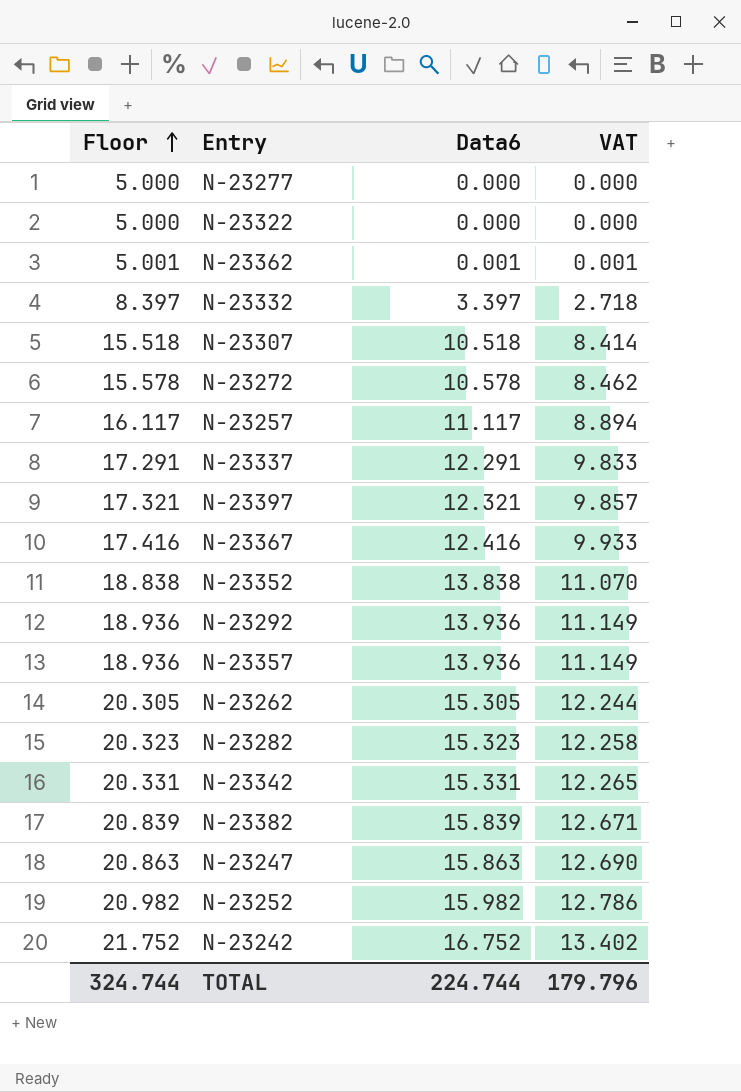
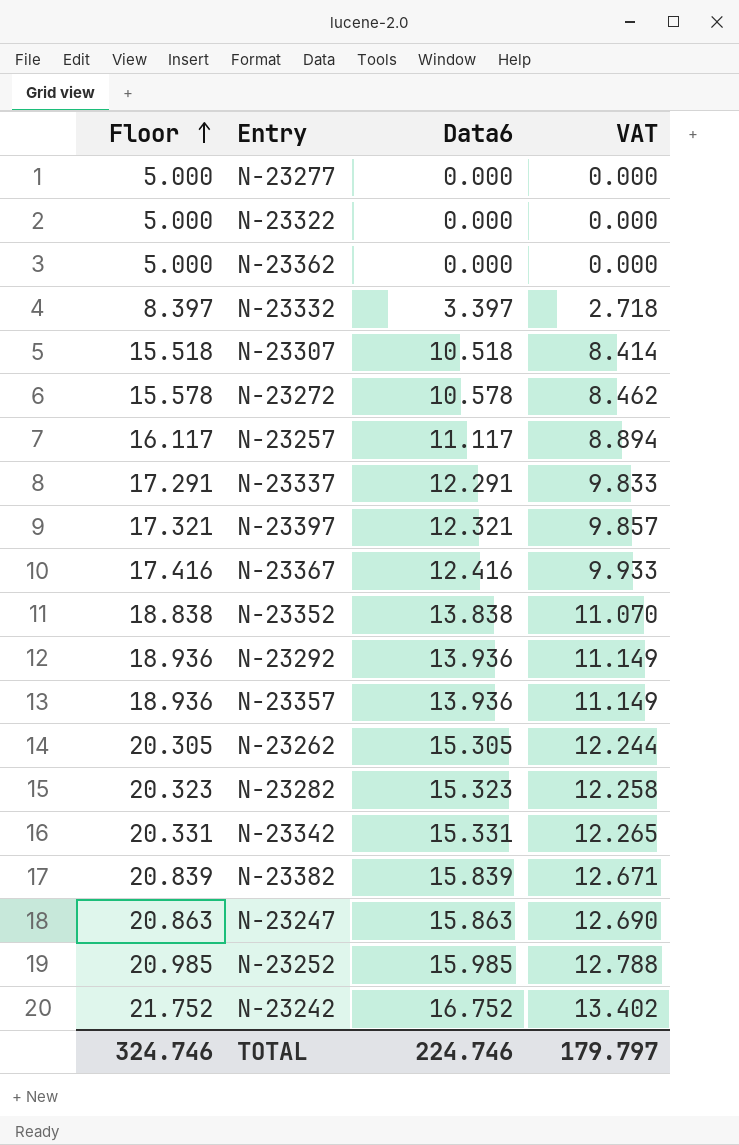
N-23362 | Floor: 5.001 -> 5.000
N-23362 | Data6: 0.001 -> 0.000
N-23362 | VAT: 0.001 -> 0.000
N-23252 | Floor: 20.982 -> 20.985
N-23252 | Data6: 15.982 -> 15.985
N-23252 | VAT: 12.786 -> 12.788
TOTAL | Floor: 324.744 -> 324.746
TOTAL | Data6: 224.744 -> 224.746
TOTAL | VAT: 179.796 -> 179.797

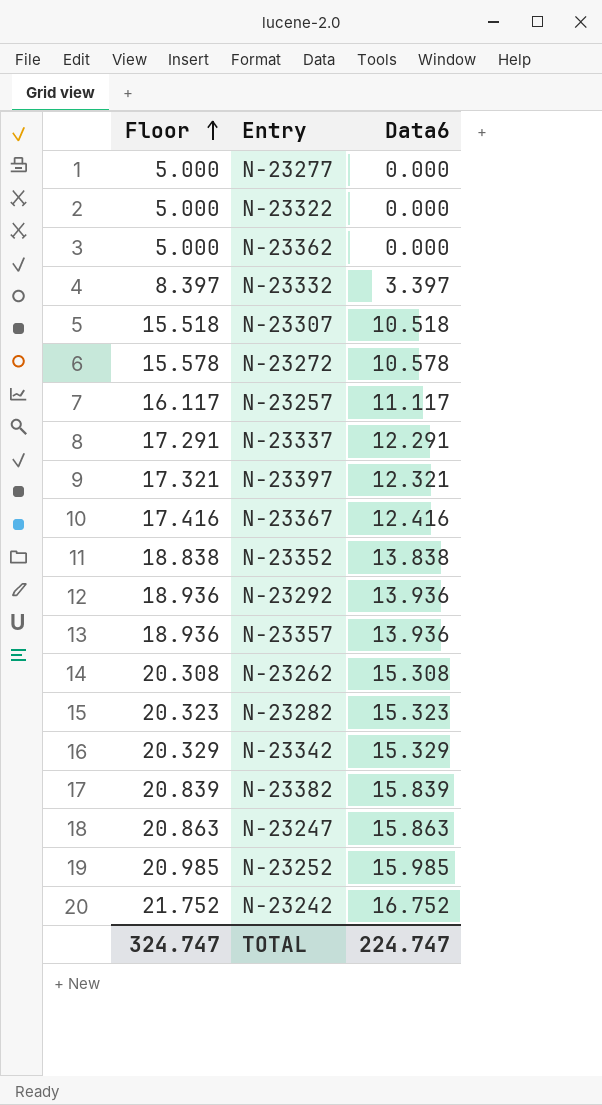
column VAT | formula: [Data6] * 0.8 -> none
N-23262 | Floor: 20.305 -> 20.308
N-23262 | Data6: 15.305 -> 15.308
N-23342 | Floor: 20.331 -> 20.329
N-23342 | Data6: 15.331 -> 15.329
TOTAL | Floor: 324.746 -> 324.747
TOTAL | Data6: 224.746 -> 224.747

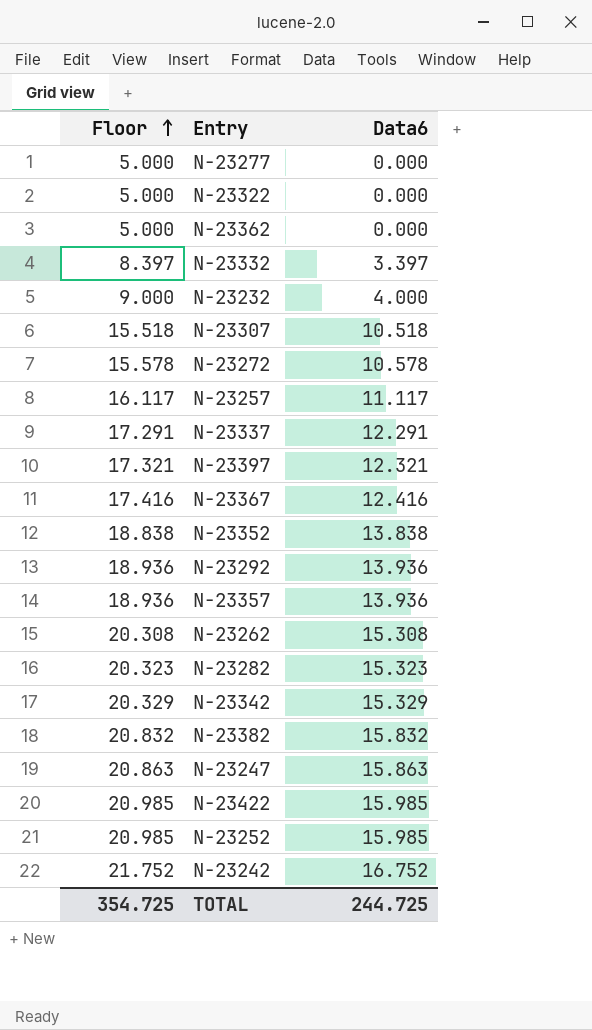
row N-23232: none -> 9.000 | 4.000
N-23382 | Floor: 20.839 -> 20.832
N-23382 | Data6: 15.839 -> 15.832
row N-23422: none -> 20.985 | 15.985
TOTAL | Floor: 324.747 -> 354.725
TOTAL | Data6: 224.747 -> 244.725

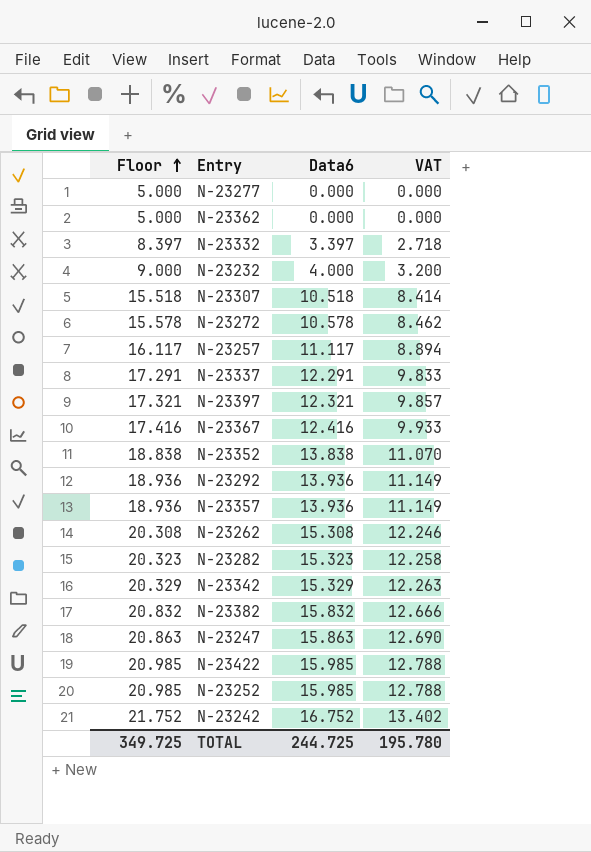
column VAT | formula: none -> [Data6] * 0.8
row N-23322: 5.000 | 0.000 -> none
TOTAL | Floor: 354.725 -> 349.725

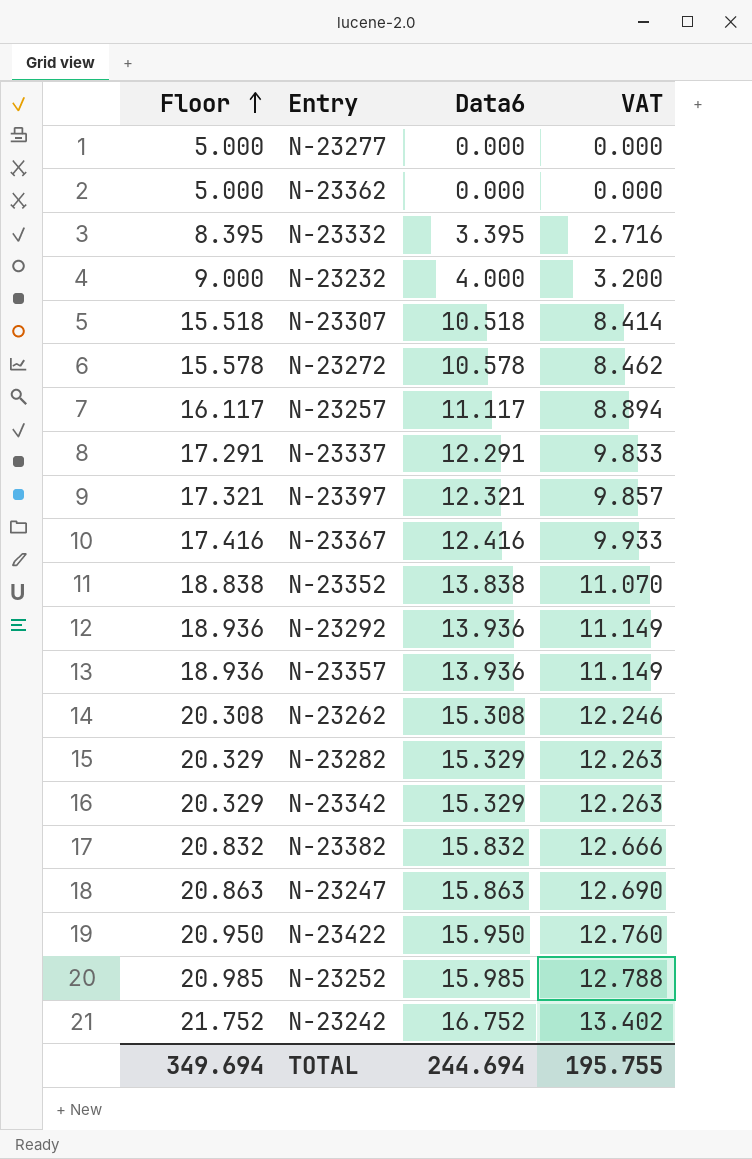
N-23332 | Floor: 8.397 -> 8.395
N-23332 | Data6: 3.397 -> 3.395
N-23332 | VAT: 2.718 -> 2.716
N-23282 | Floor: 20.323 -> 20.329
N-23282 | Data6: 15.323 -> 15.329
N-23282 | VAT: 12.258 -> 12.263
N-23422 | Floor: 20.985 -> 20.950
N-23422 | Data6: 15.985 -> 15.950
N-23422 | VAT: 12.788 -> 12.760
TOTAL | Floor: 349.725 -> 349.694
TOTAL | Data6: 244.725 -> 244.694
TOTAL | VAT: 195.780 -> 195.755

